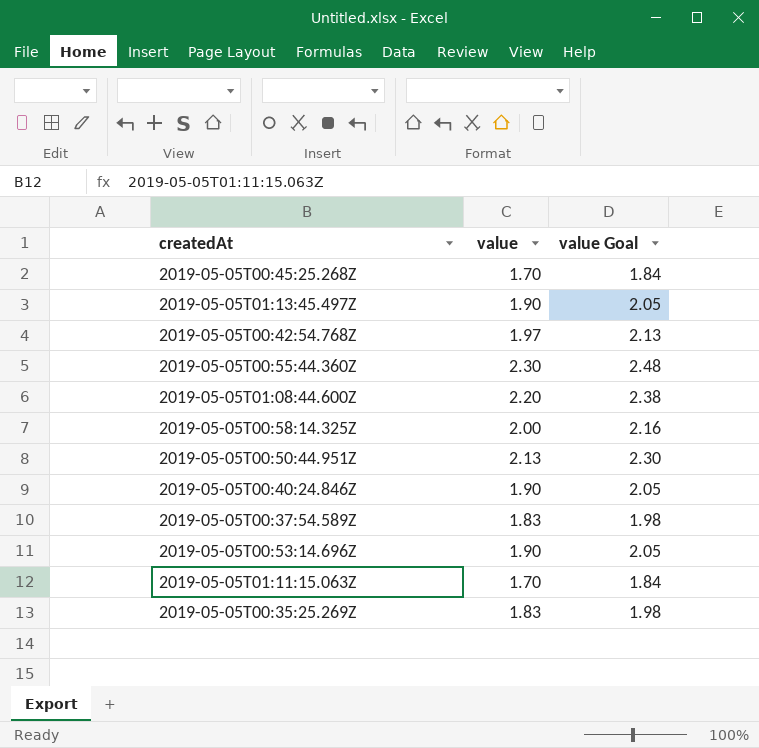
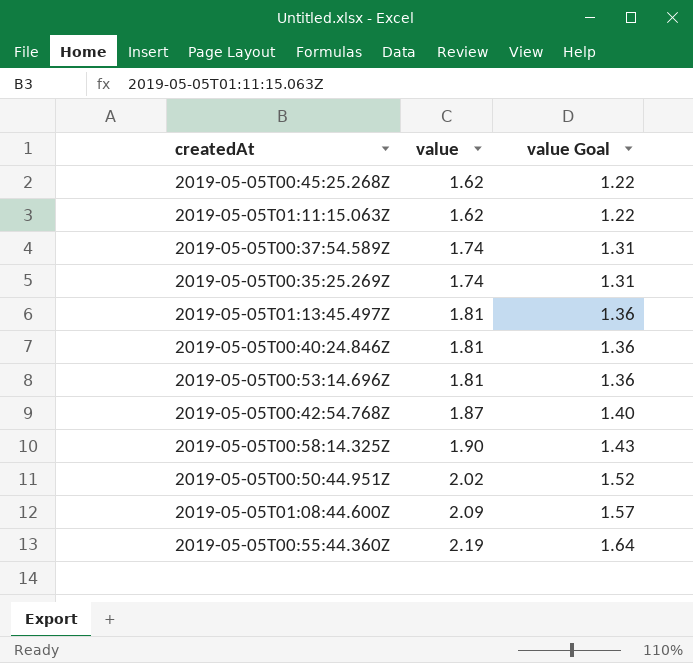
row order: none -> value ascending
column value Goal | formula: [value] * 1.08 -> [value] * 0.75
2019-05-05T00:45:25.268Z | value: 1.70 -> 1.62
2019-05-05T01:11:15.063Z | value: 1.70 -> 1.62
2019-05-05T00:37:54.589Z | value: 1.83 -> 1.74
2019-05-05T00:35:25.269Z | value: 1.83 -> 1.74
2019-05-05T01:13:45.497Z | value: 1.90 -> 1.81
2019-05-05T00:40:24.846Z | value: 1.90 -> 1.81
2019-05-05T00:53:14.696Z | value: 1.90 -> 1.81
2019-05-05T00:42:54.768Z | value: 1.97 -> 1.87
2019-05-05T00:58:14.325Z | value: 2.00 -> 1.90
2019-05-05T00:50:44.951Z | value: 2.13 -> 2.02
2019-05-05T01:08:44.600Z | value: 2.20 -> 2.09
2019-05-05T00:55:44.360Z | value: 2.30 -> 2.19

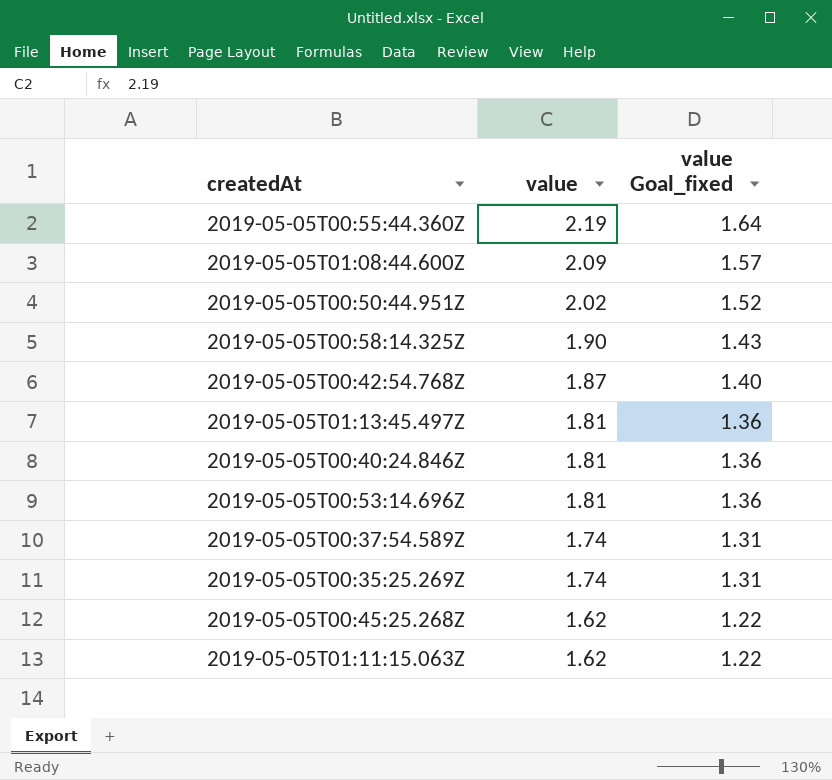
row order: value ascending -> value descending
column name: value Goal -> value Goal_fixed

